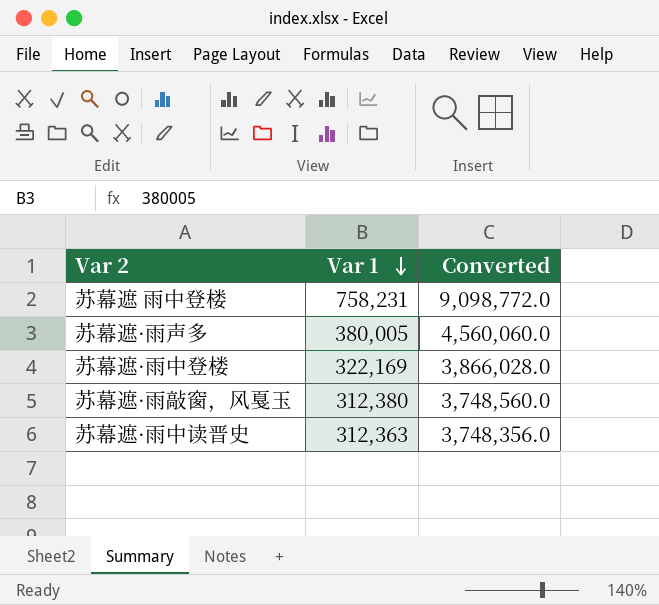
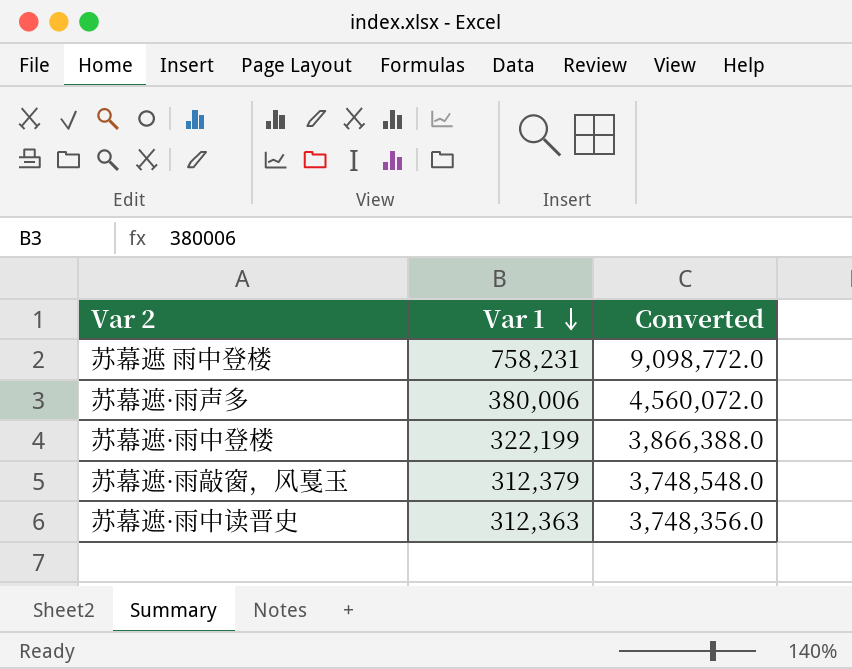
苏幕遮·雨声多 | Var 1: 380,005 -> 380,006
苏幕遮·雨声多 | Converted: 4,560,060.0 -> 4,560,072.0
苏幕遮·雨中登楼 | Var 1: 322,169 -> 322,199
苏幕遮·雨中登楼 | Converted: 3,866,028.0 -> 3,866,388.0
苏幕遮·雨敲窗，风戛玉 | Var 1: 312,380 -> 312,379
苏幕遮·雨敲窗，风戛玉 | Converted: 3,748,560.0 -> 3,748,548.0

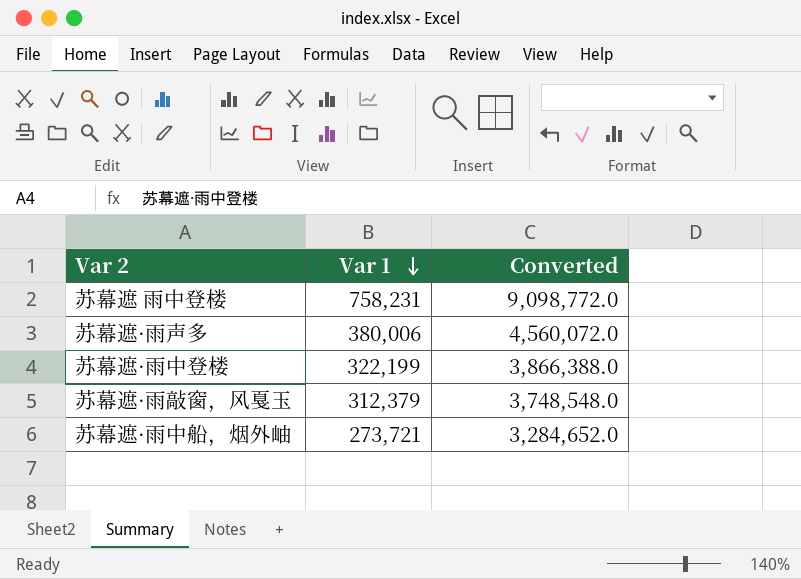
row 苏幕遮·雨中读晋史: 312,363 | 3,748,356.0 -> none
row 苏幕遮·雨中船，烟外岫: none -> 273,721 | 3,284,652.0

